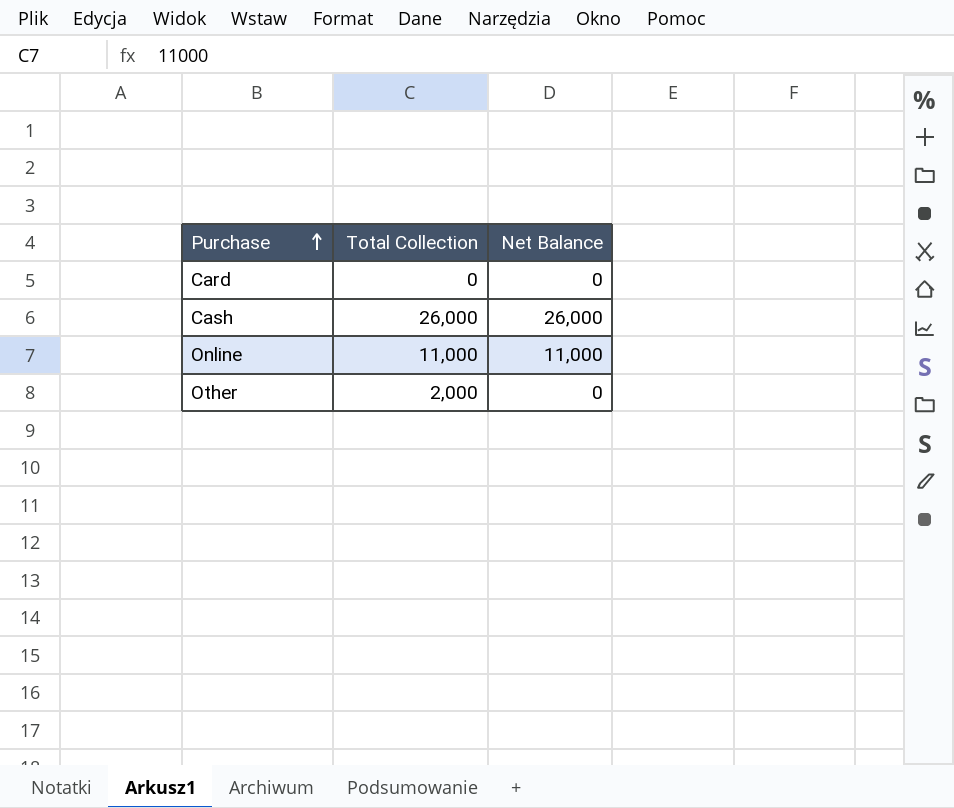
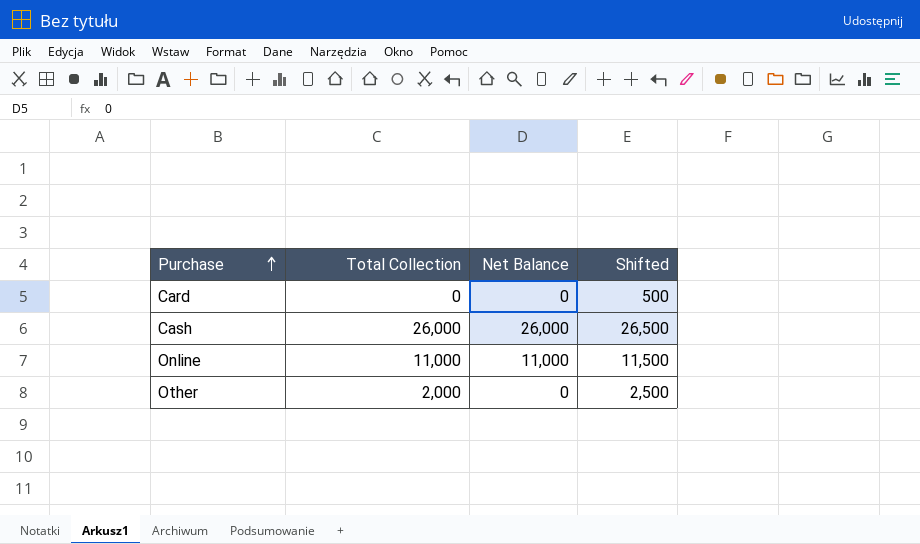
column Shifted | formula: none -> [Total Collection] + 500

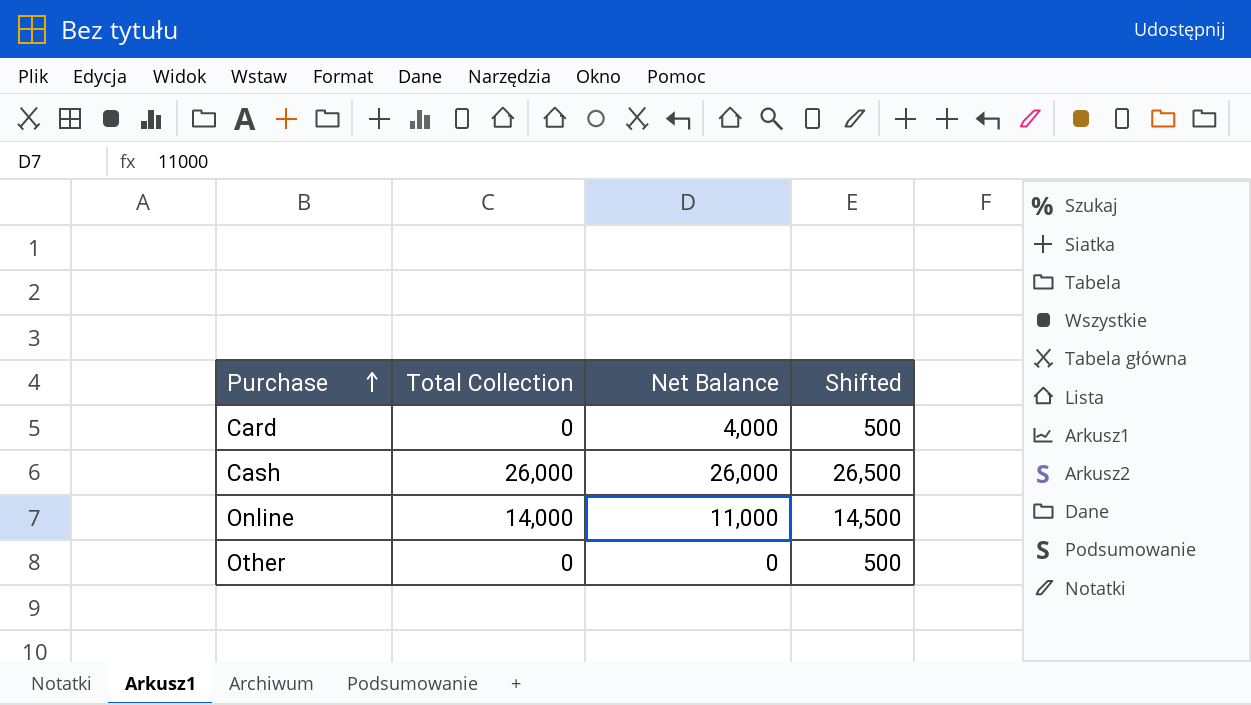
Card | Net Balance: 0 -> 4,000
Online | Total Collection: 11,000 -> 14,000
Online | Shifted: 11,500 -> 14,500
Other | Total Collection: 2,000 -> 0
Other | Shifted: 2,500 -> 500

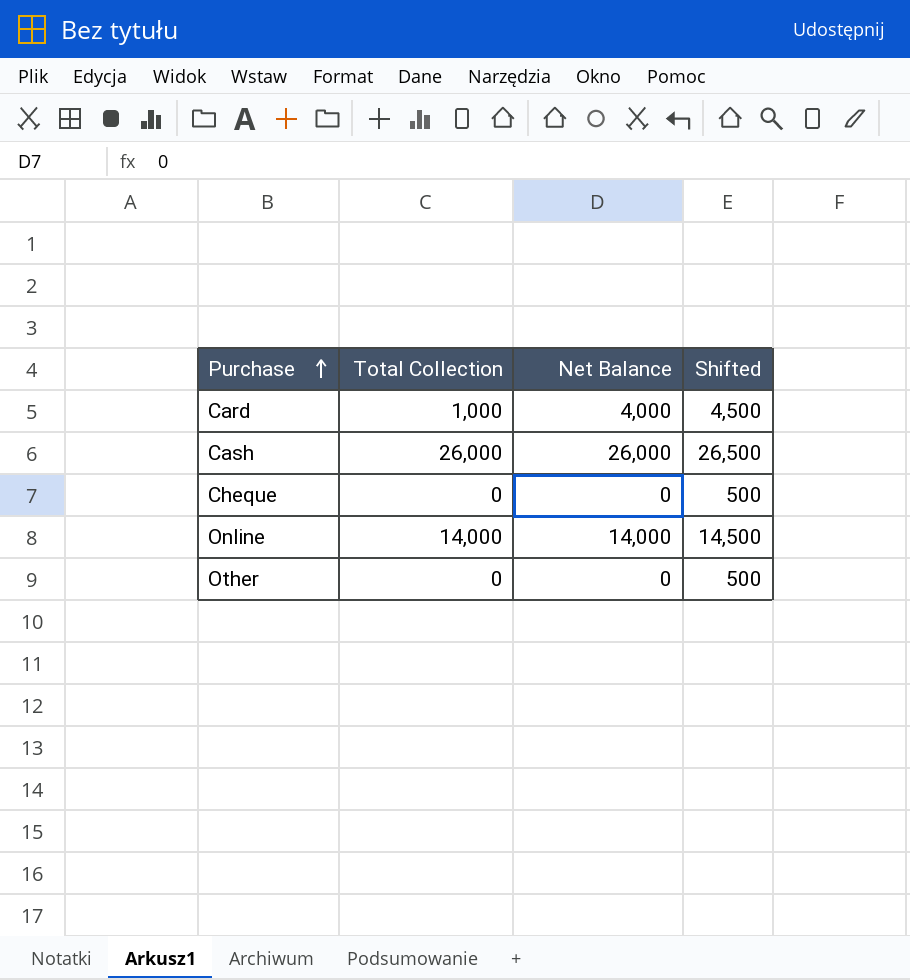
column Shifted | formula: [Total Collection] + 500 -> [Net Balance] + 500
Card | Total Collection: 0 -> 1,000
row Cheque: none -> 0 | 0 | 500
Online | Net Balance: 11,000 -> 14,000

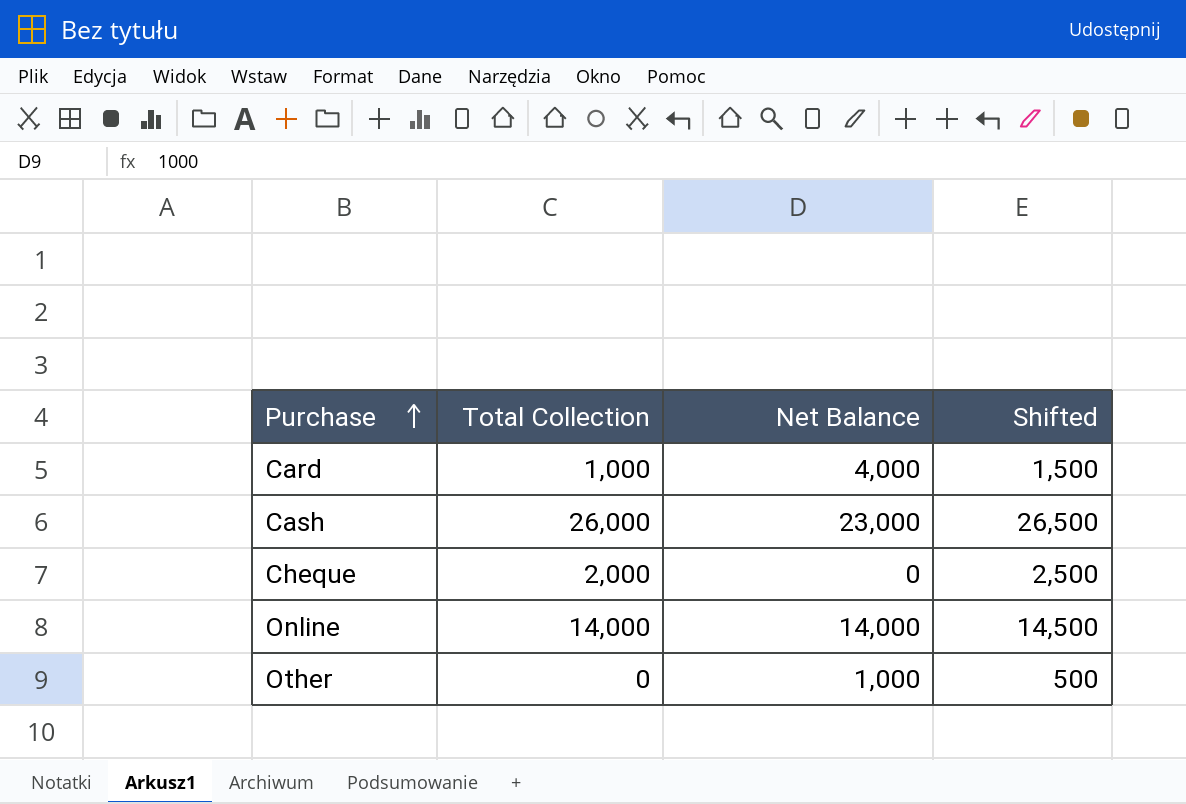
column Shifted | formula: [Net Balance] + 500 -> [Total Collection] + 500
Cash | Net Balance: 26,000 -> 23,000
Cheque | Total Collection: 0 -> 2,000
Other | Net Balance: 0 -> 1,000

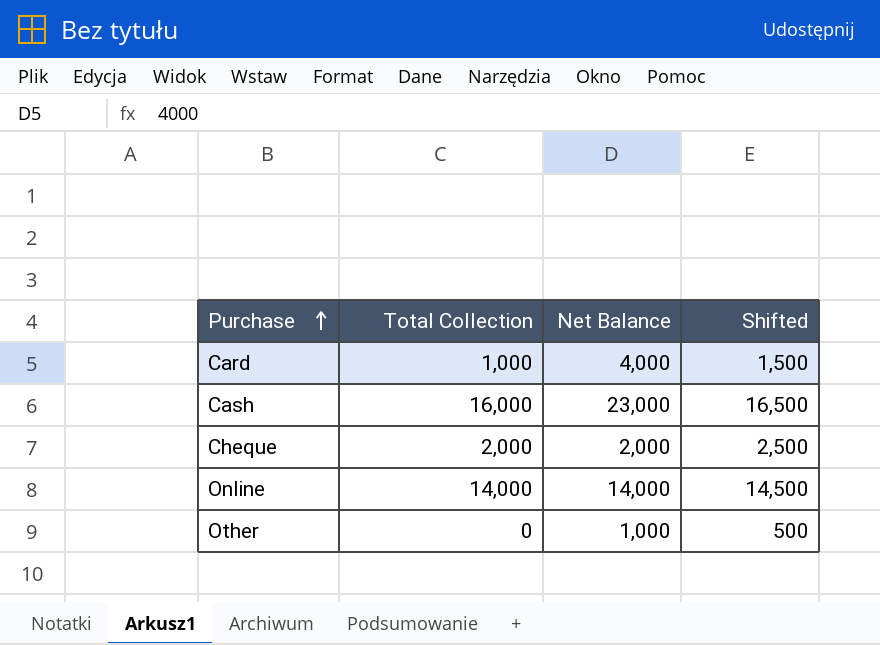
Cash | Total Collection: 26,000 -> 16,000
Cash | Shifted: 26,500 -> 16,500
Cheque | Net Balance: 0 -> 2,000

